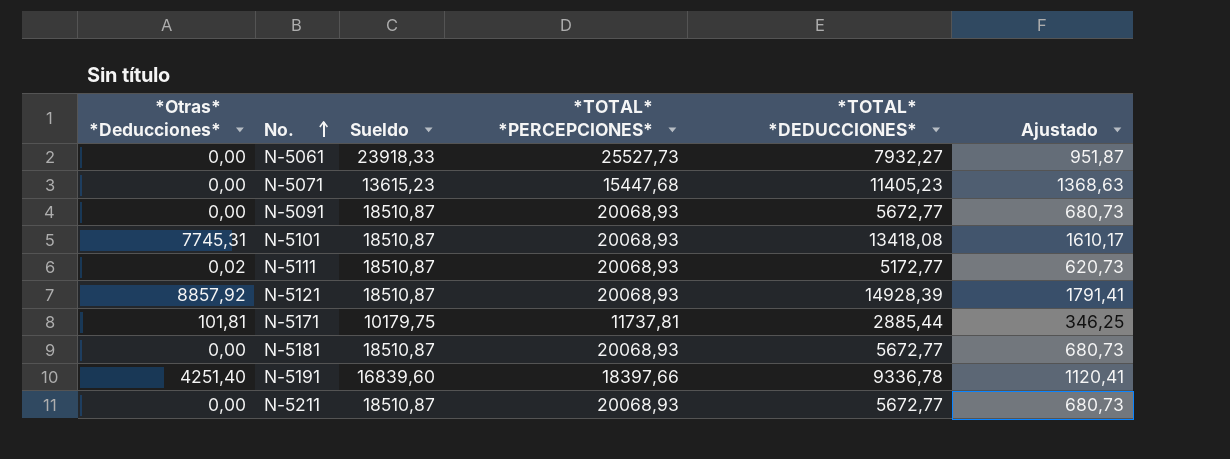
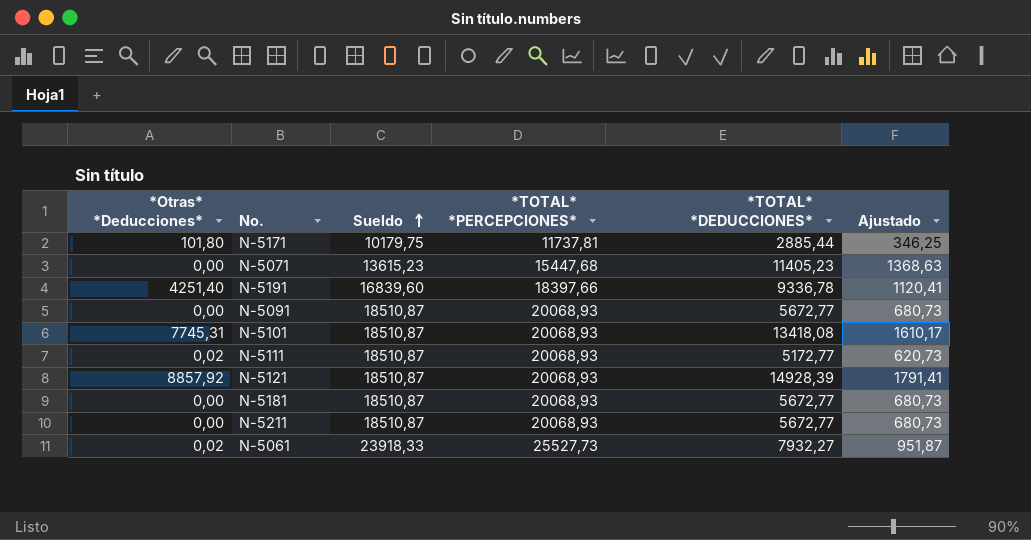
row order: No. ascending -> Sueldo ascending
N-5171 | *Otras* *Deducciones*: 101,81 -> 101,80
N-5061 | *Otras* *Deducciones*: 0,00 -> 0,02

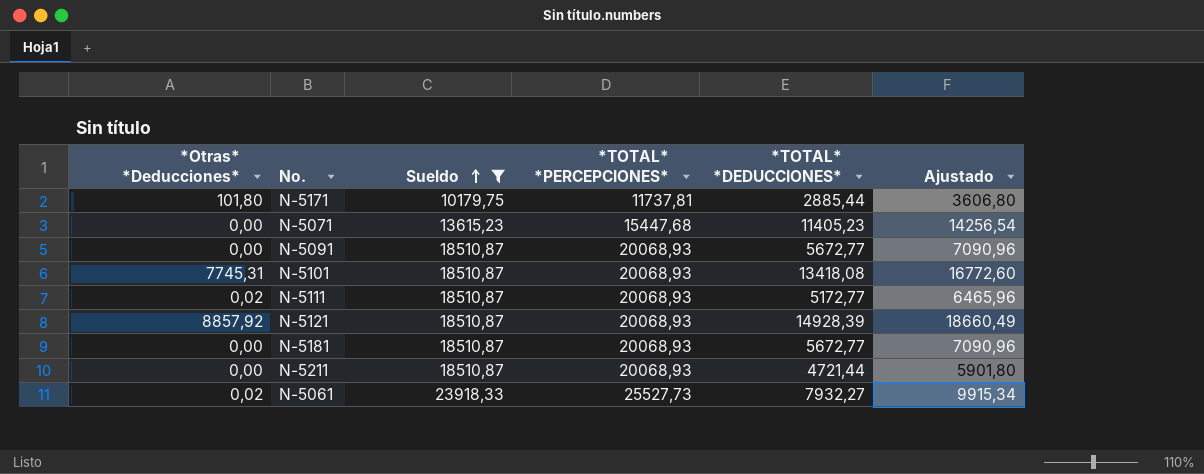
filter: none -> Sueldo != 16839,60
column Ajustado | formula: [*TOTAL* *DEDUCCIONES*] * 0,12 -> [*TOTAL* *DEDUCCIONES*] * 1,25
N-5211 | *TOTAL* *DEDUCCIONES*: 5672,77 -> 4721,44

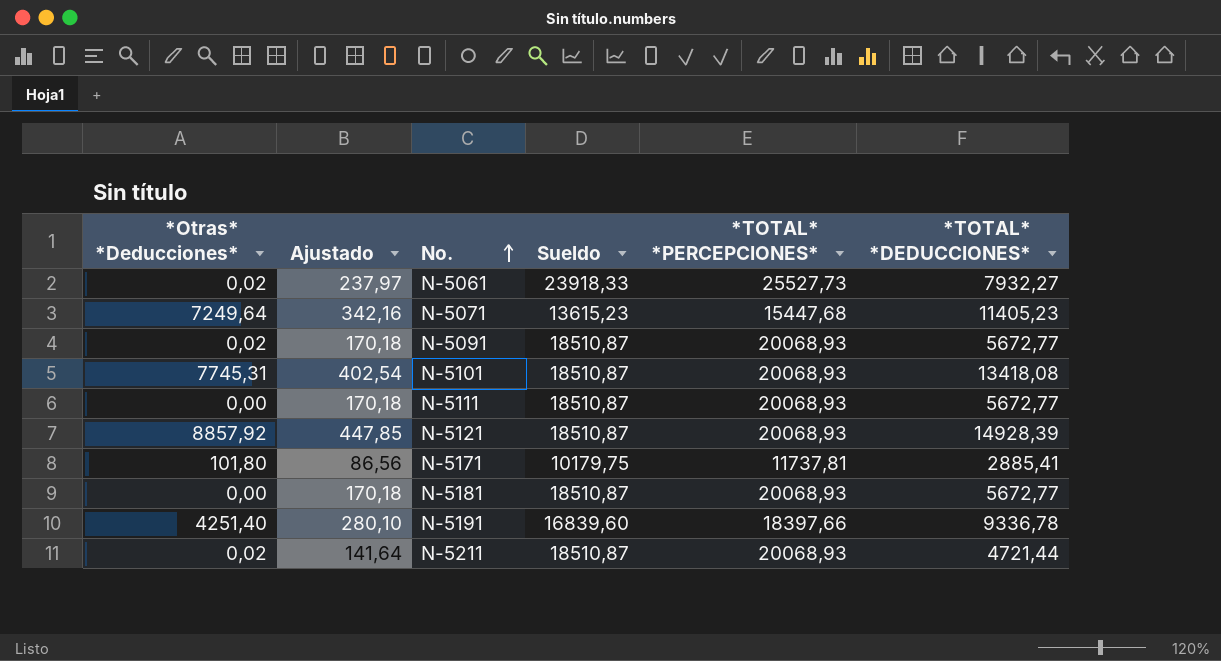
filter: Sueldo != 16839,60 -> none
row order: Sueldo ascending -> No. ascending
column Ajustado | formula: [*TOTAL* *DEDUCCIONES*] * 1,25 -> [*TOTAL* *DEDUCCIONES*] * 0,03
column Ajustado | position: 6 -> 2
N-5071 | *Otras* *Deducciones*: 0,00 -> 7249,64
N-5091 | *Otras* *Deducciones*: 0,00 -> 0,02
N-5111 | *Otras* *Deducciones*: 0,02 -> 0,00
N-5111 | *TOTAL* *DEDUCCIONES*: 5172,77 -> 5672,77
N-5171 | *TOTAL* *DEDUCCIONES*: 2885,44 -> 2885,41
N-5211 | *Otras* *Deducciones*: 0,00 -> 0,02

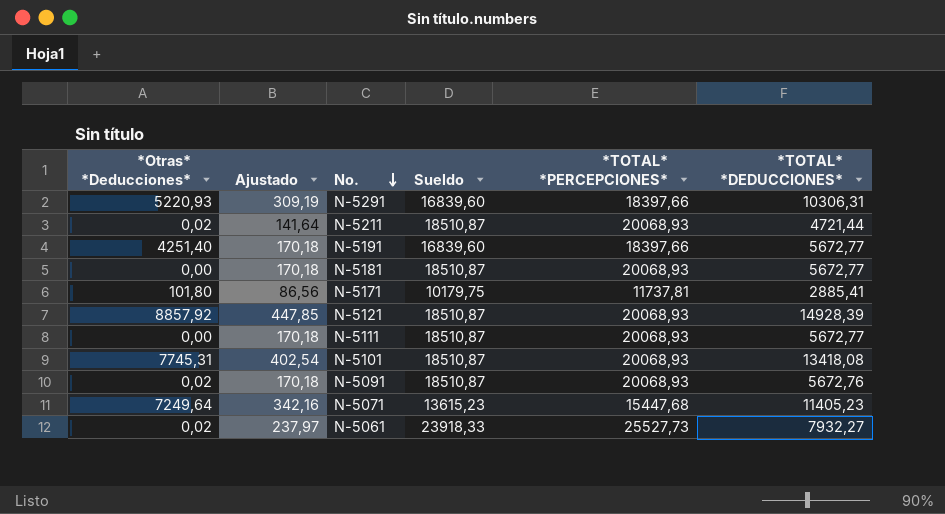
row order: No. ascending -> No. descending
row N-5291: none -> 5220,93 | 309,19 | 16839,60 | 18397,66 | 10306,31
N-5191 | Ajustado: 280,10 -> 170,18
N-5191 | *TOTAL* *DEDUCCIONES*: 9336,78 -> 5672,77
N-5091 | *TOTAL* *DEDUCCIONES*: 5672,77 -> 5672,76

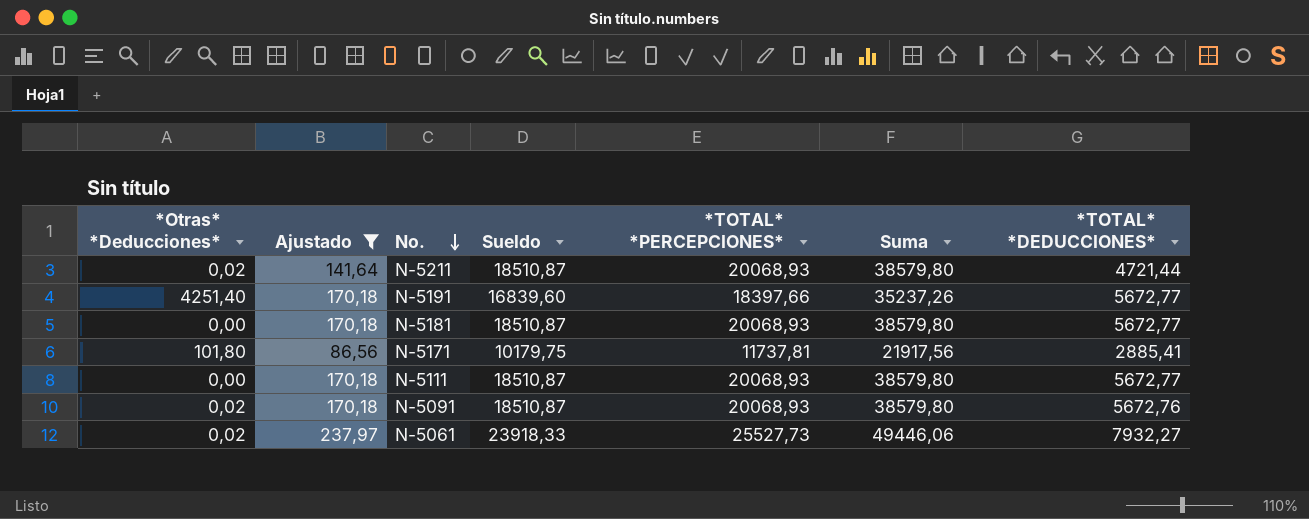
filter: none -> Ajustado <= 237,97
column Suma | formula: none -> [Sueldo] + [*TOTAL* *PERCEPCIONES*]

